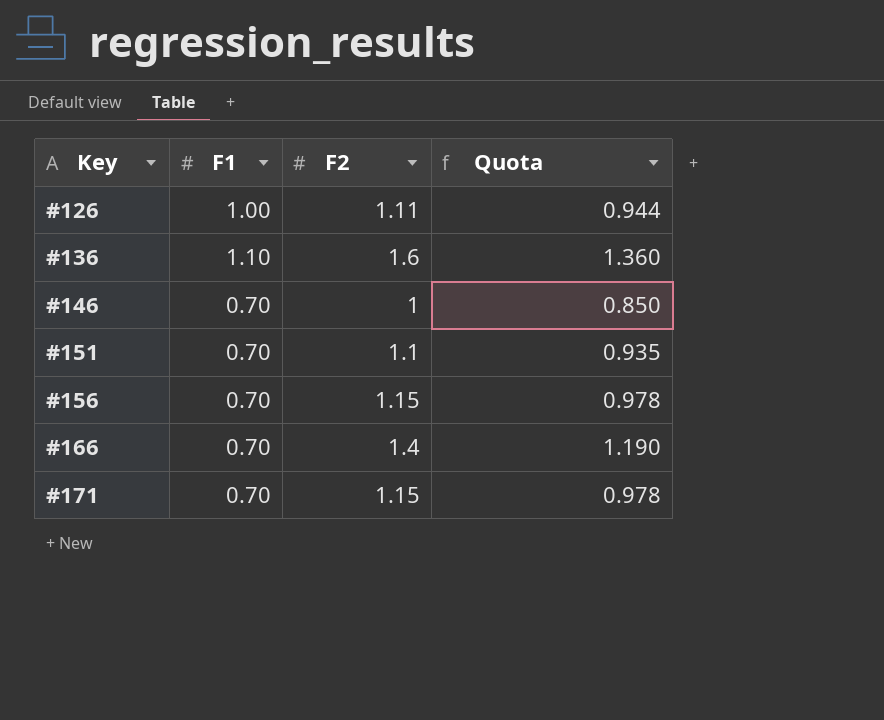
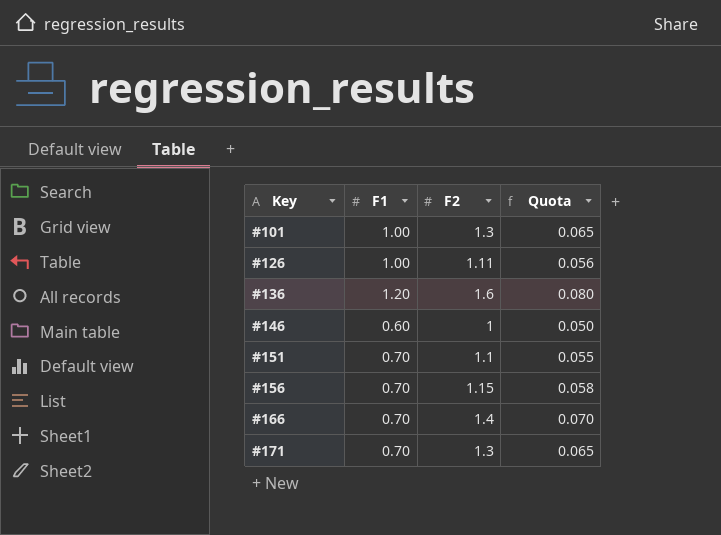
column Quota | formula: [F2] * 0.85 -> [F2] * 0.05
row #101: none -> 1.00 | 1.3 | 0.065
#136 | F1: 1.10 -> 1.20
#146 | F1: 0.70 -> 0.60
#171 | F2: 1.15 -> 1.3

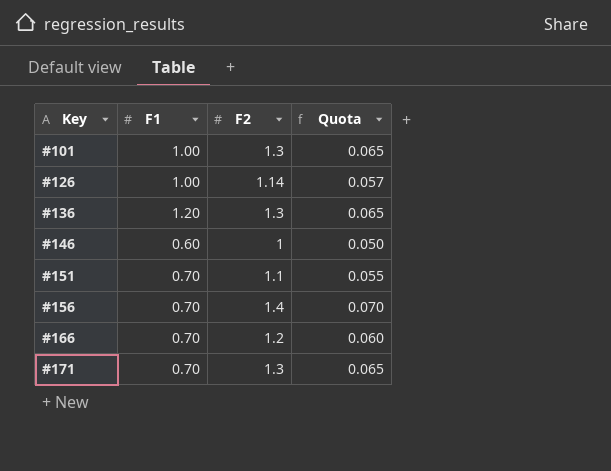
#126 | F2: 1.11 -> 1.14
#126 | Quota: 0.056 -> 0.057
#136 | F2: 1.6 -> 1.3
#136 | Quota: 0.080 -> 0.065
#156 | F2: 1.15 -> 1.4
#156 | Quota: 0.058 -> 0.070
#166 | F2: 1.4 -> 1.2
#166 | Quota: 0.070 -> 0.060

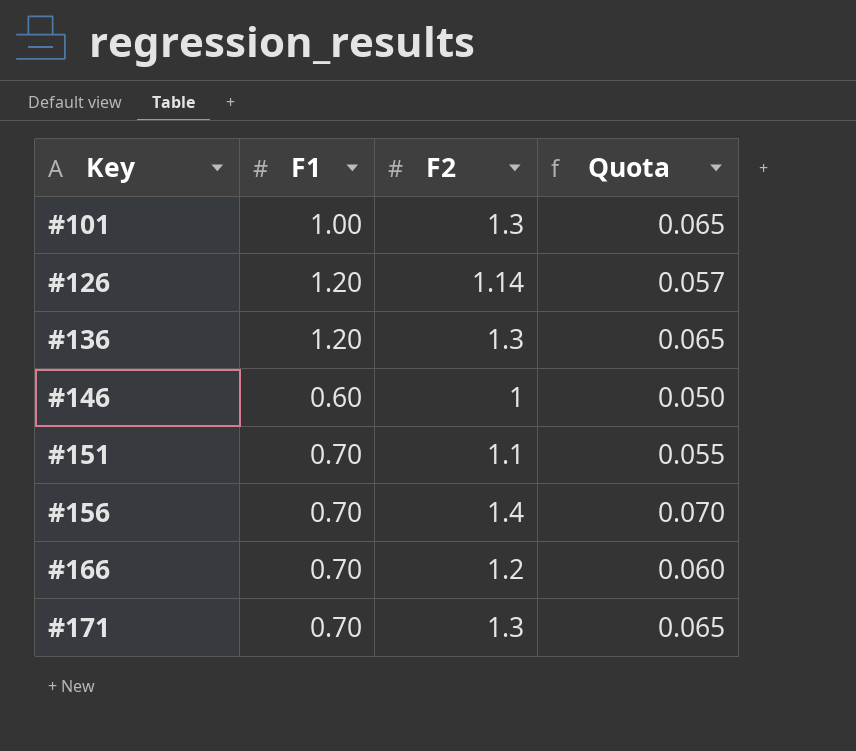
#126 | F1: 1.00 -> 1.20

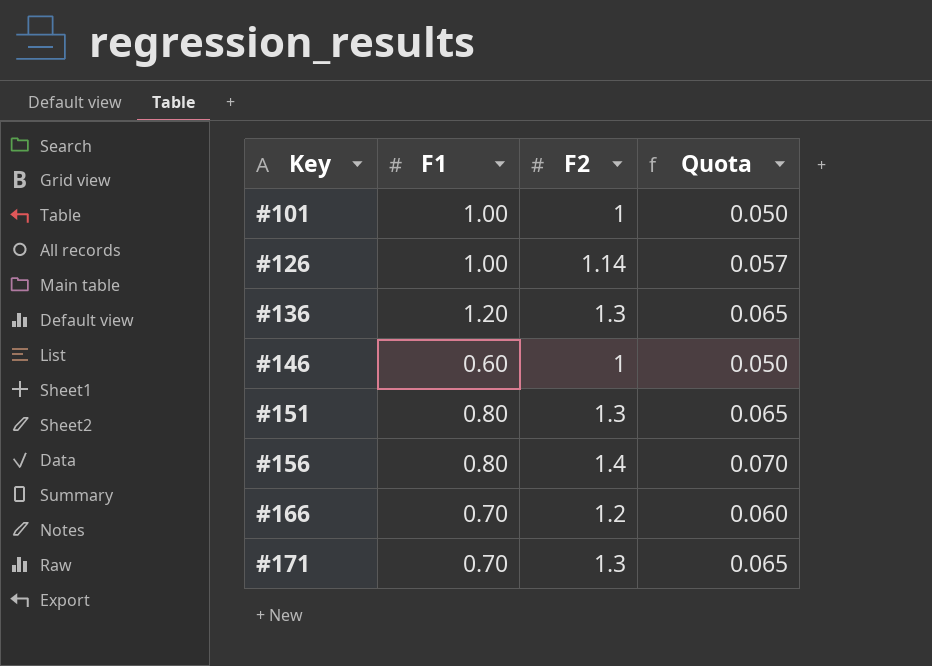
#101 | F2: 1.3 -> 1
#101 | Quota: 0.065 -> 0.050
#126 | F1: 1.20 -> 1.00
#151 | F1: 0.70 -> 0.80
#151 | F2: 1.1 -> 1.3
#151 | Quota: 0.055 -> 0.065
#156 | F1: 0.70 -> 0.80

